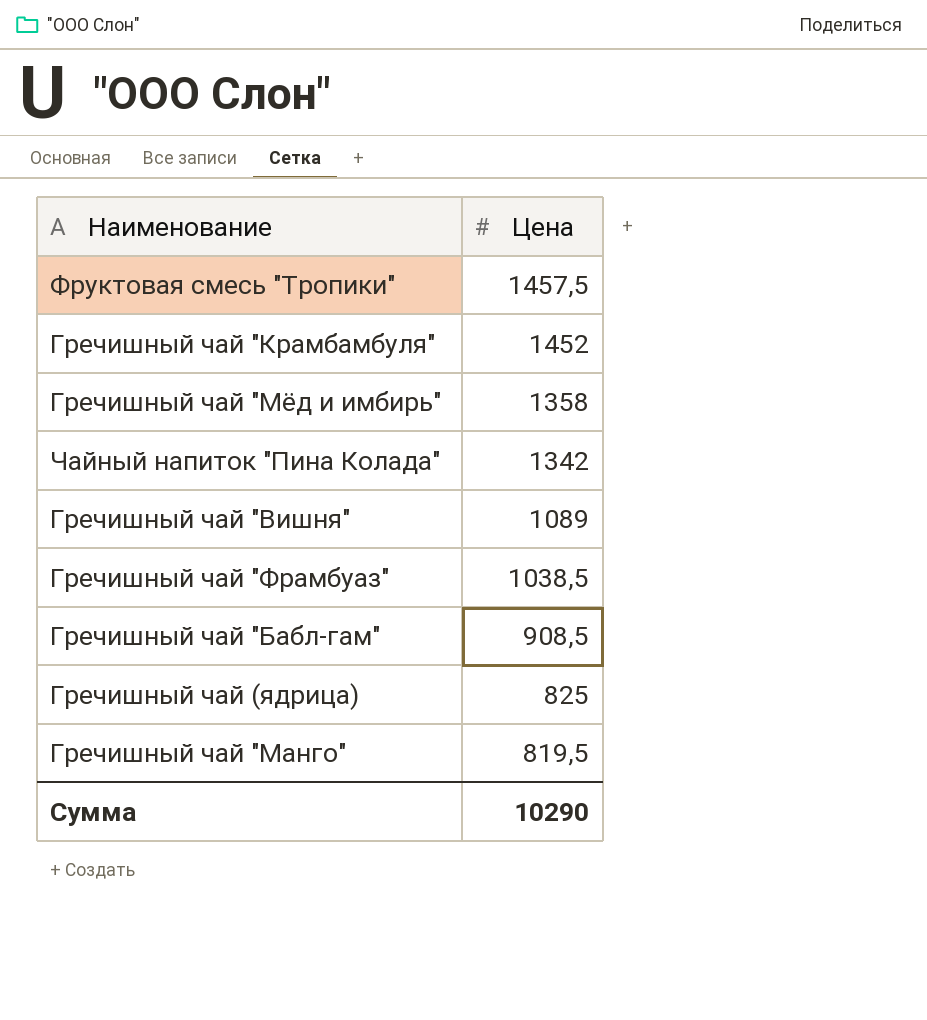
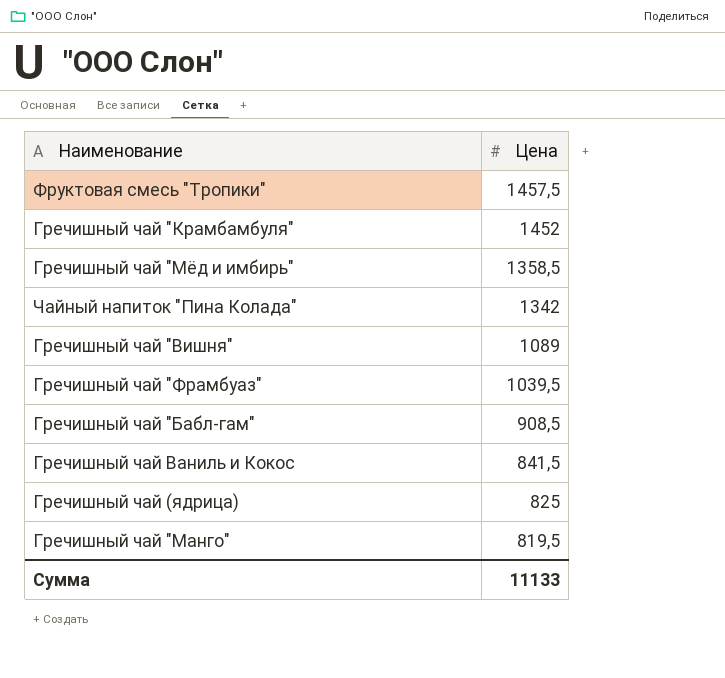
Гречишный чай "Мёд и имбирь" | Цена: 1358 -> 1358,5
Гречишный чай "Фрамбуаз" | Цена: 1038,5 -> 1039,5
row Гречишный чай Ваниль и Кокос: none -> 841,5
Сумма | Цена: 10290 -> 11133

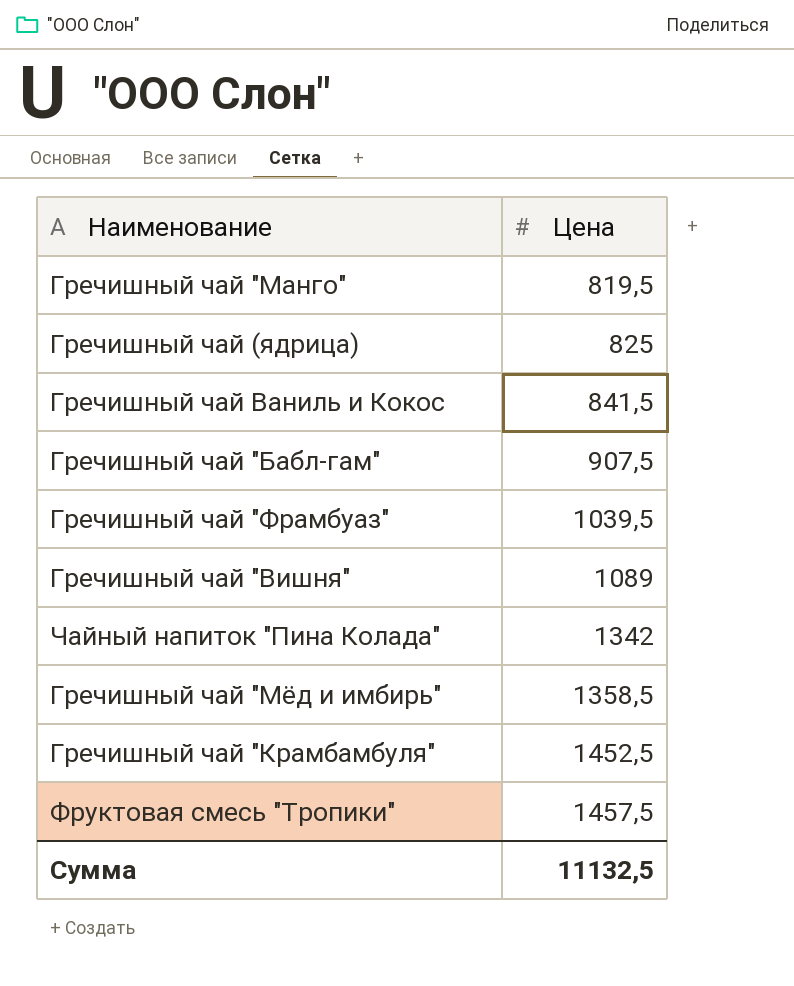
row order: Цена descending -> Цена ascending
Гречишный чай "Бабл-гам" | Цена: 908,5 -> 907,5
Гречишный чай "Крамбамбуля" | Цена: 1452 -> 1452,5
Сумма | Цена: 11133 -> 11132,5

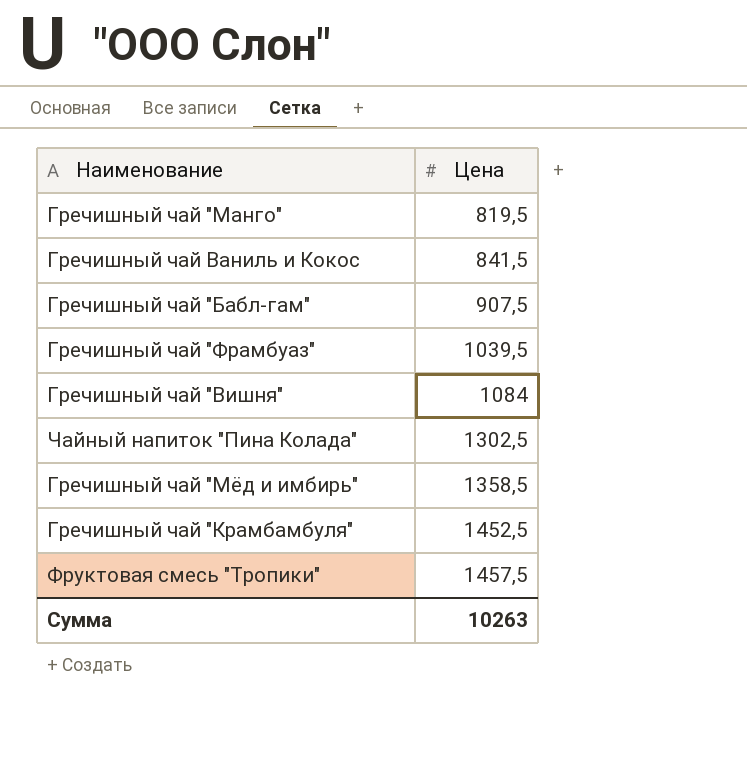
row Гречишный чай (ядрица): 825 -> none
Гречишный чай "Вишня" | Цена: 1089 -> 1084
Чайный напиток "Пина Колада" | Цена: 1342 -> 1302,5
Сумма | Цена: 11132,5 -> 10263

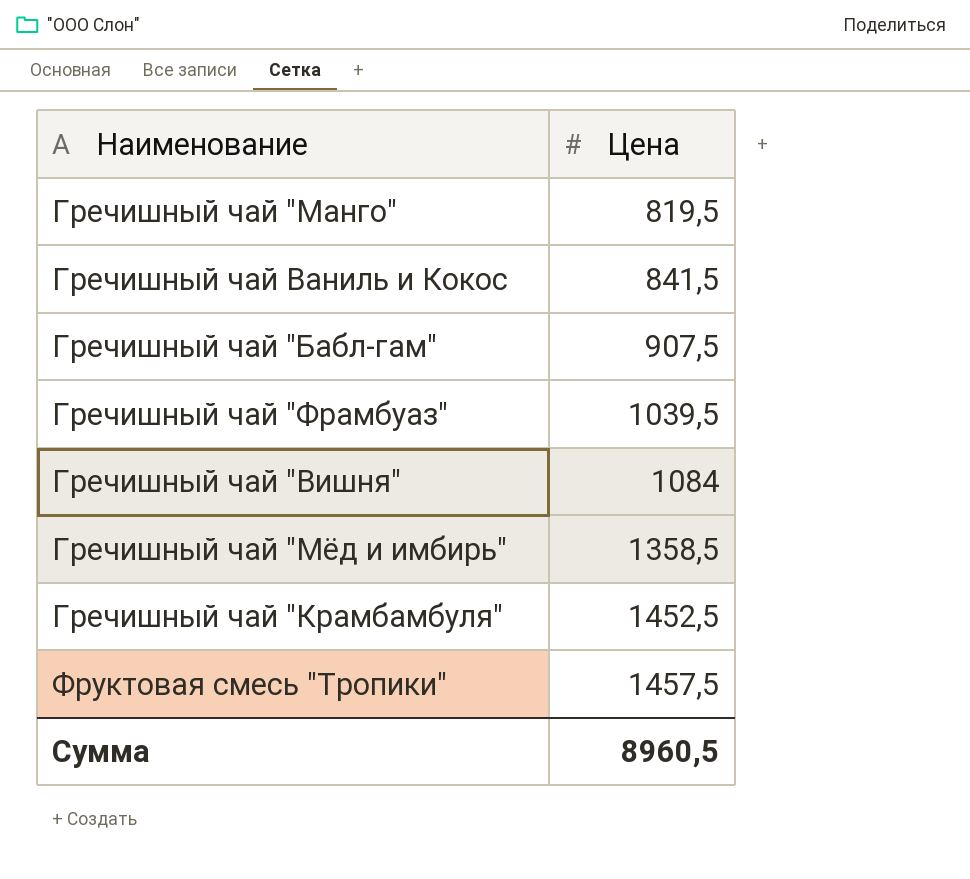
row Чайный напиток "Пина Колада": 1302,5 -> none
Сумма | Цена: 10263 -> 8960,5

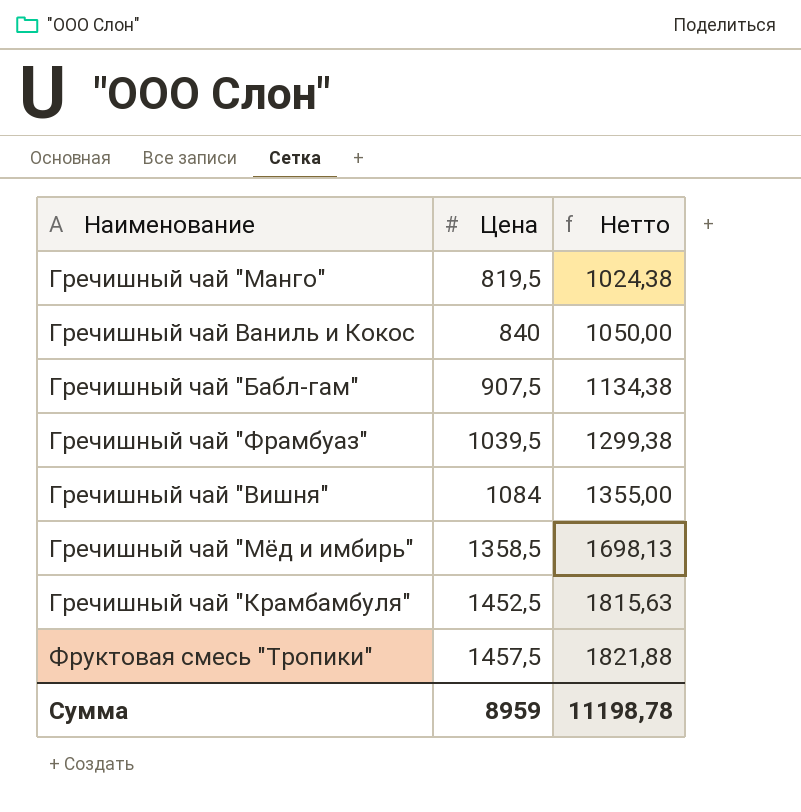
column Нетто | formula: none -> [Цена] * 1,25
Гречишный чай Ваниль и Кокос | Цена: 841,5 -> 840
Сумма | Цена: 8960,5 -> 8959

